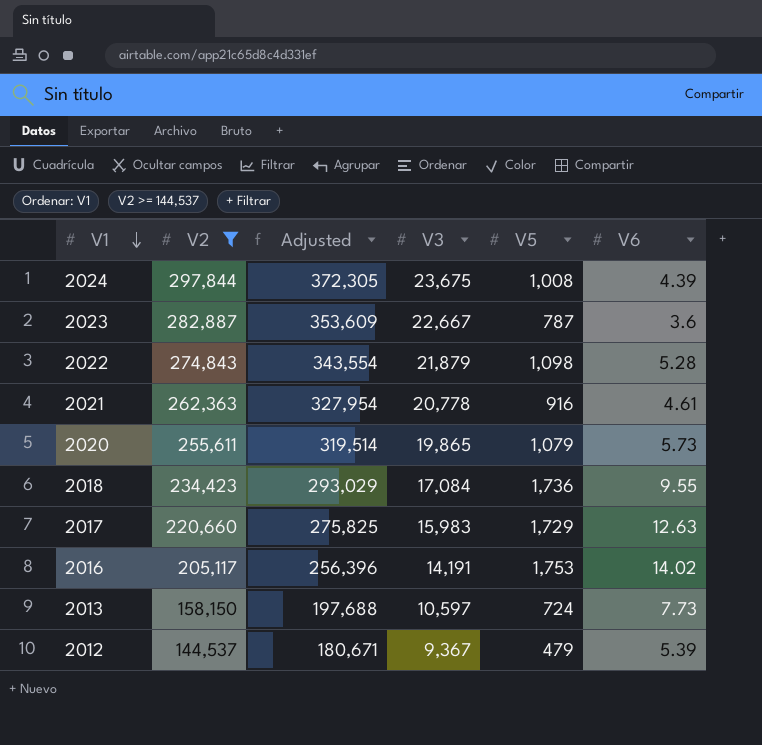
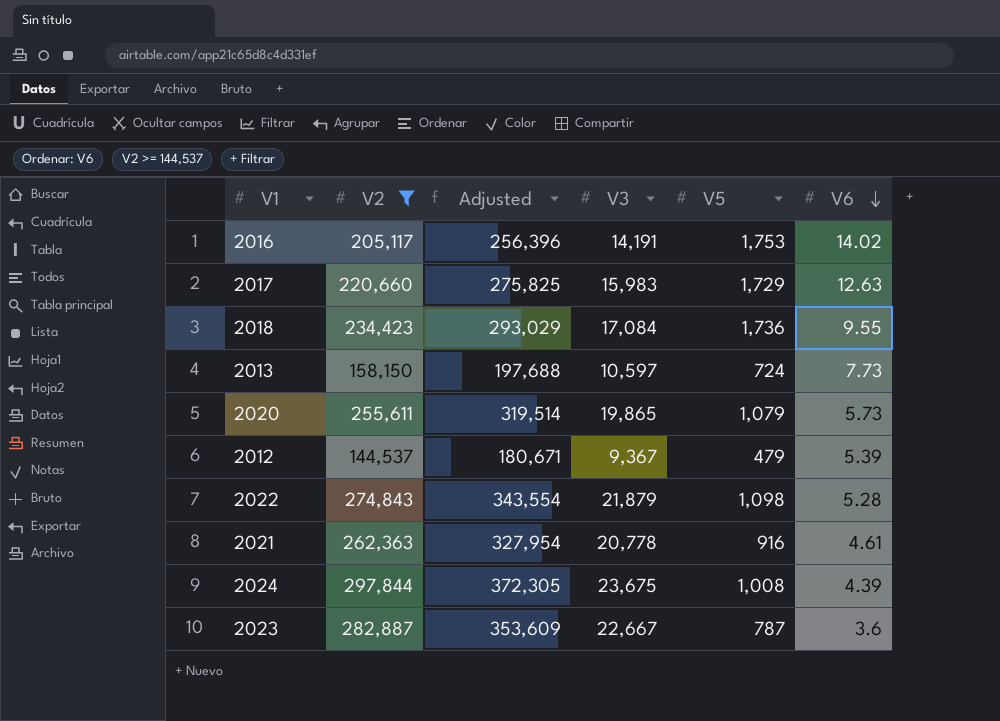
row order: V1 descending -> V6 descending

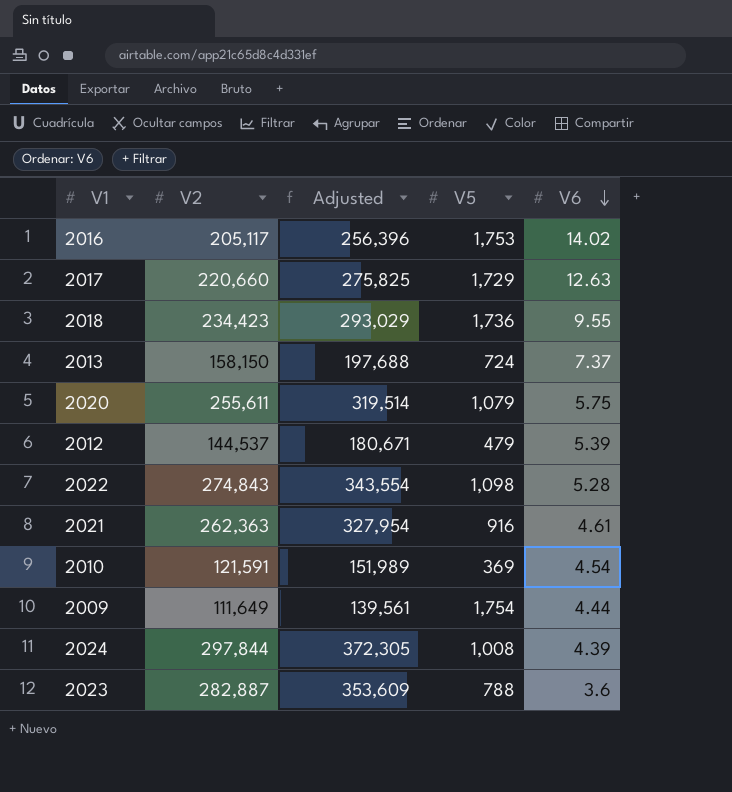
filter: V2 >= 144,537 -> none
column V3 | position: 4 -> none
2013 | V6: 7.73 -> 7.37
2020 | V6: 5.73 -> 5.75
2023 | V5: 787 -> 788

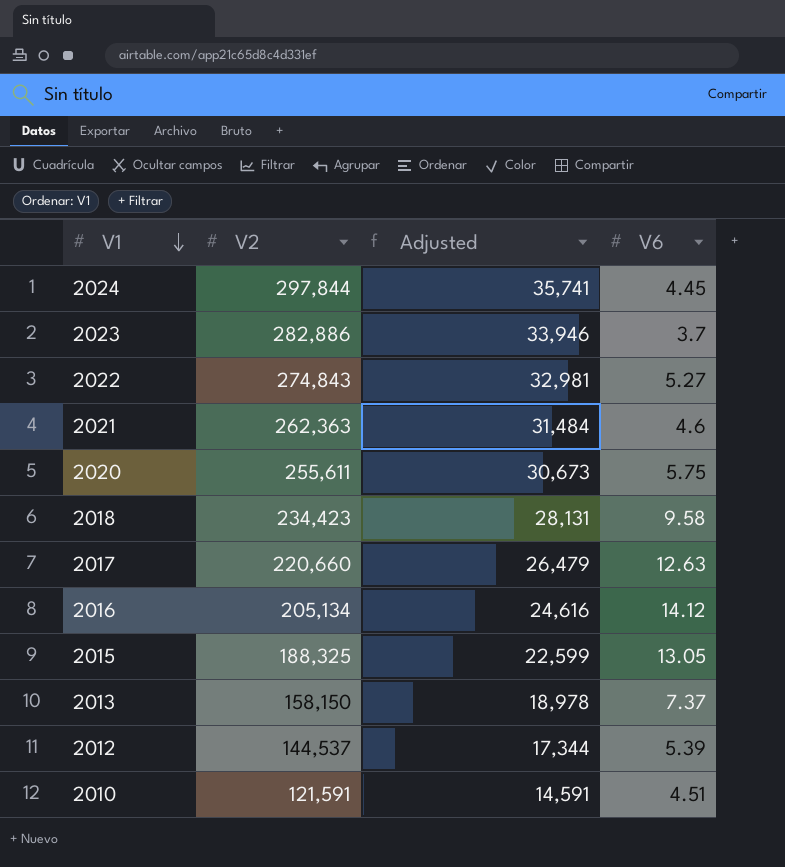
row order: V6 descending -> V1 descending
column V5 | position: 4 -> none
column Adjusted | formula: [V2] * 1.25 -> [V2] * 0.12
row 2009: 111,649 | 139,561 | 1,754 | 4.44 -> none
2024 | V6: 4.39 -> 4.45
2023 | V2: 282,887 -> 282,886
2023 | V6: 3.6 -> 3.7
2022 | V6: 5.28 -> 5.27
2021 | V6: 4.61 -> 4.6
2018 | V6: 9.55 -> 9.58
2016 | V2: 205,117 -> 205,134
2016 | V6: 14.02 -> 14.12
row 2015: none -> 188,325 | 22,599 | 13.05
2010 | V6: 4.54 -> 4.51

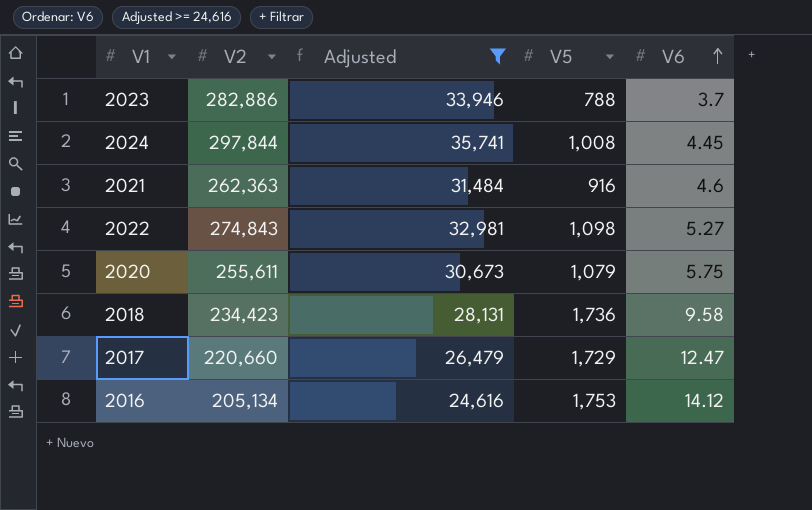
filter: none -> Adjusted >= 24,616
row order: V1 descending -> V6 ascending
column V5 | position: none -> 4
2017 | V6: 12.63 -> 12.47

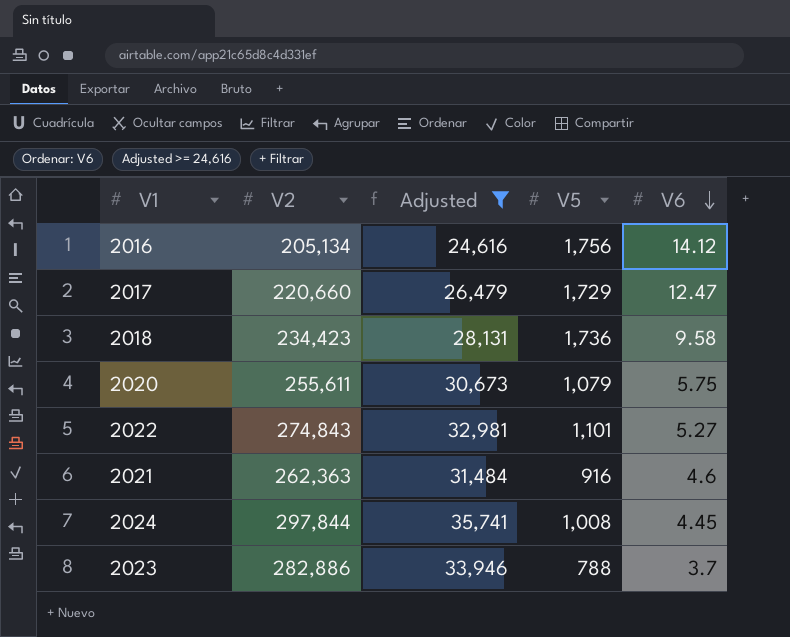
row order: V6 ascending -> V6 descending
2016 | V5: 1,753 -> 1,756
2022 | V5: 1,098 -> 1,101

